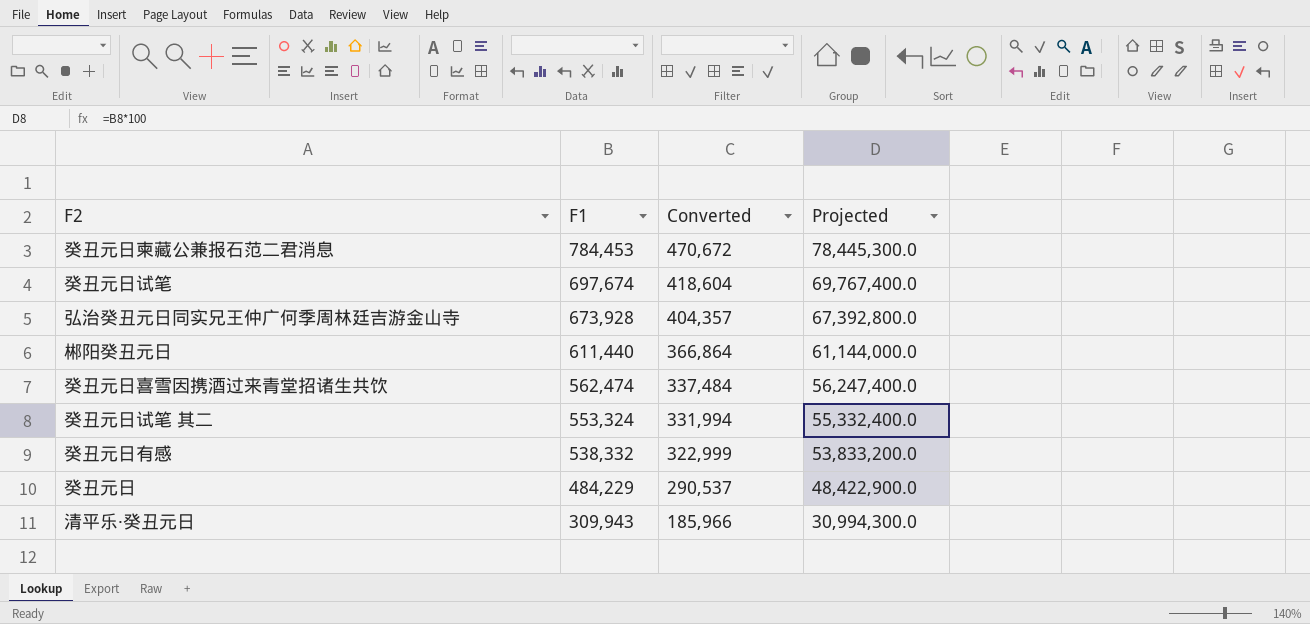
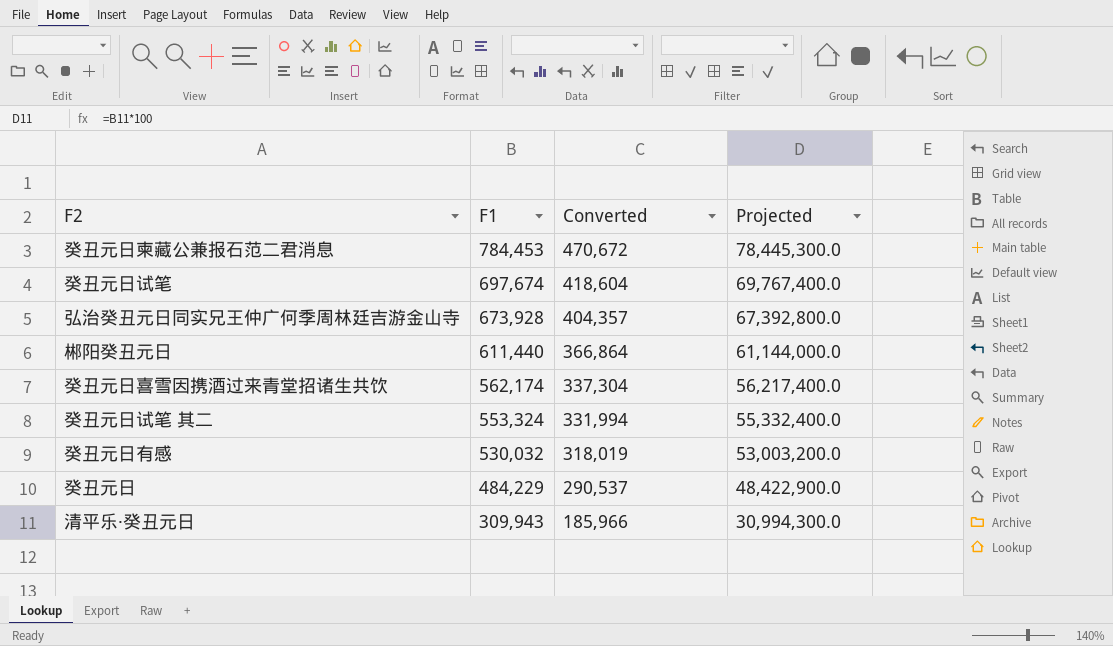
癸丑元日喜雪因携酒过来青堂招诸生共饮 | F1: 562,474 -> 562,174
癸丑元日喜雪因携酒过来青堂招诸生共饮 | Converted: 337,484 -> 337,304
癸丑元日喜雪因携酒过来青堂招诸生共饮 | Projected: 56,247,400.0 -> 56,217,400.0
癸丑元日有感 | F1: 538,332 -> 530,032
癸丑元日有感 | Converted: 322,999 -> 318,019
癸丑元日有感 | Projected: 53,833,200.0 -> 53,003,200.0

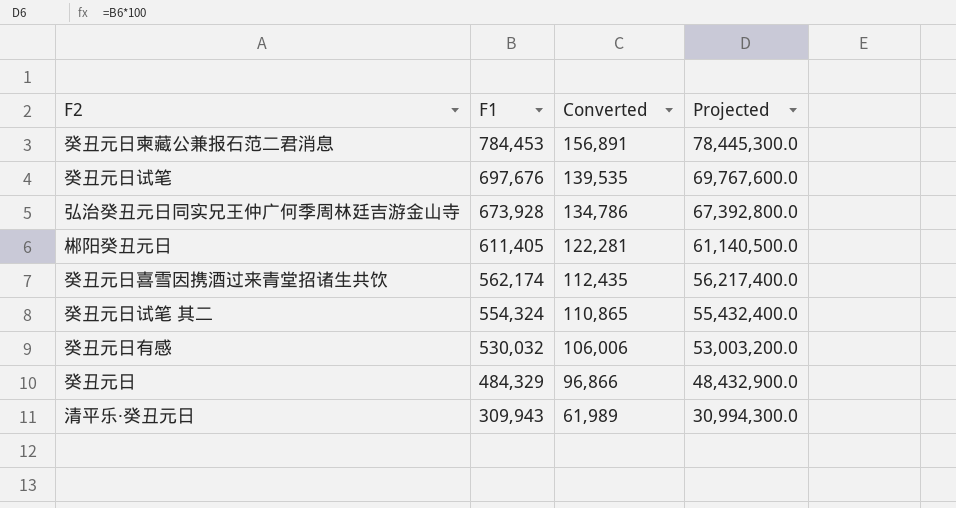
column Converted | formula: [F1] * 0.6 -> [F1] * 0.2
癸丑元日试笔 | F1: 697,674 -> 697,676
癸丑元日试笔 | Projected: 69,767,400.0 -> 69,767,600.0
郴阳癸丑元日 | F1: 611,440 -> 611,405
郴阳癸丑元日 | Projected: 61,144,000.0 -> 61,140,500.0
癸丑元日试笔 其二 | F1: 553,324 -> 554,324
癸丑元日试笔 其二 | Projected: 55,332,400.0 -> 55,432,400.0
癸丑元日 | F1: 484,229 -> 484,329
癸丑元日 | Projected: 48,422,900.0 -> 48,432,900.0

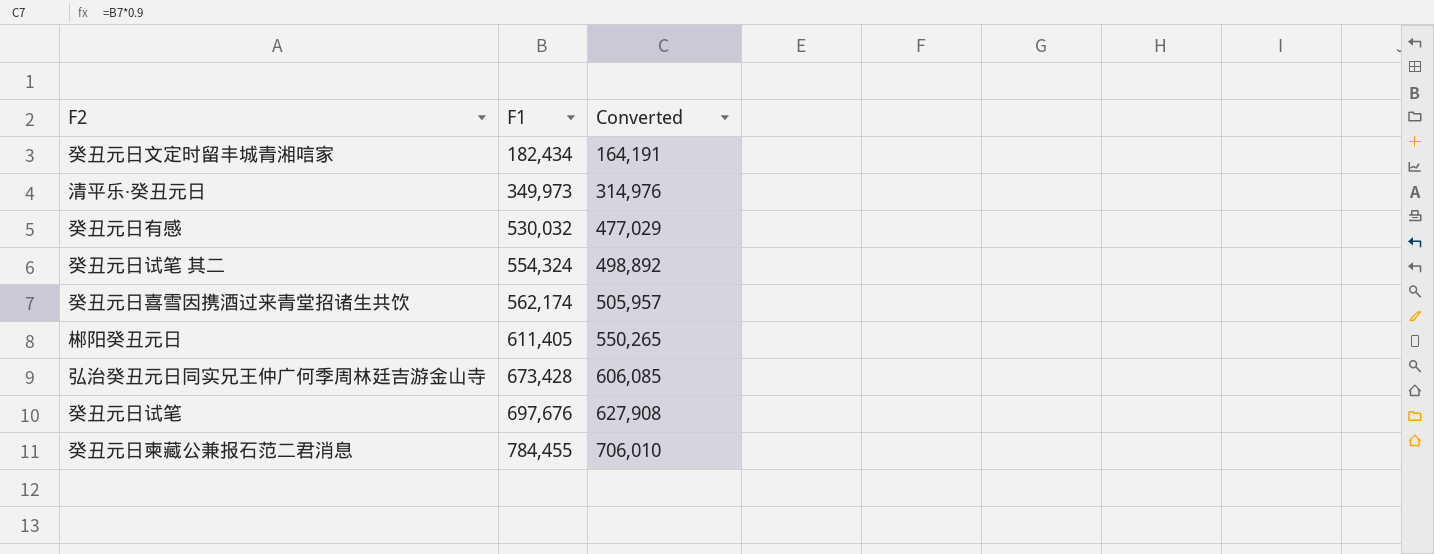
row order: F1 descending -> F1 ascending
column Projected | formula: [F1] * 100 -> none
column Converted | formula: [F1] * 0.2 -> [F1] * 0.9
row 癸丑元日: 484,329 | 96,866 | 48,432,900.0 -> none
row 癸丑元日文定时留丰城青湘唁家: none -> 182,434 | 164,191
清平乐·癸丑元日 | F1: 309,943 -> 349,973
弘治癸丑元日同实兄王仲广何季周林廷吉游金山寺 | F1: 673,928 -> 673,428
癸丑元日柬藏公兼报石范二君消息 | F1: 784,453 -> 784,455

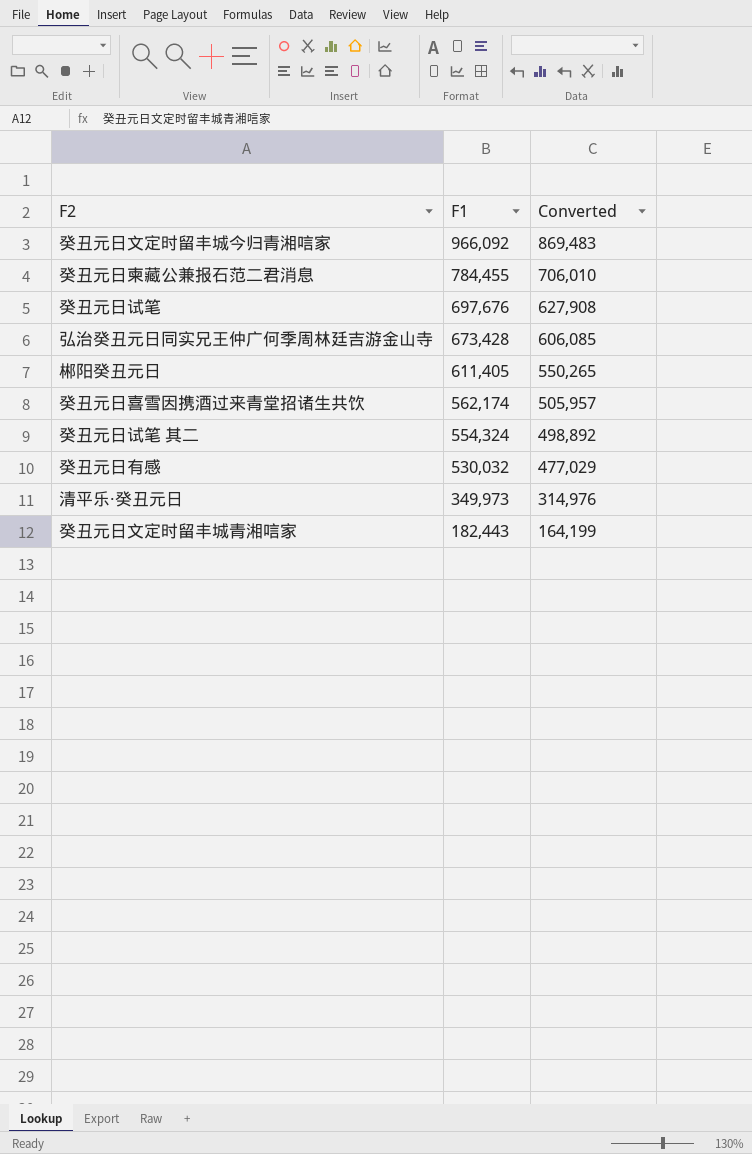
row order: F1 ascending -> F1 descending
row 癸丑元日文定时留丰城今归青湘唁家: none -> 966,092 | 869,483
癸丑元日文定时留丰城青湘唁家 | F1: 182,434 -> 182,443
癸丑元日文定时留丰城青湘唁家 | Converted: 164,191 -> 164,199

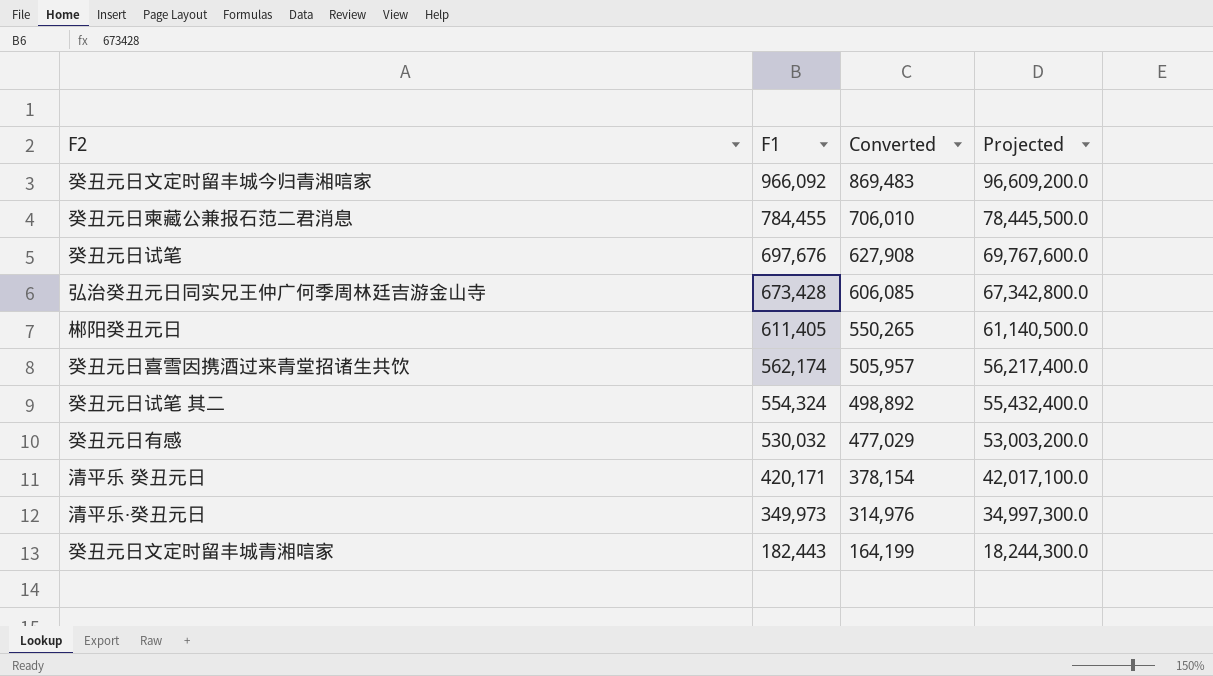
column Projected | formula: none -> [F1] * 100
row 清平乐 癸丑元日: none -> 420,171 | 378,154 | 42,017,100.0

